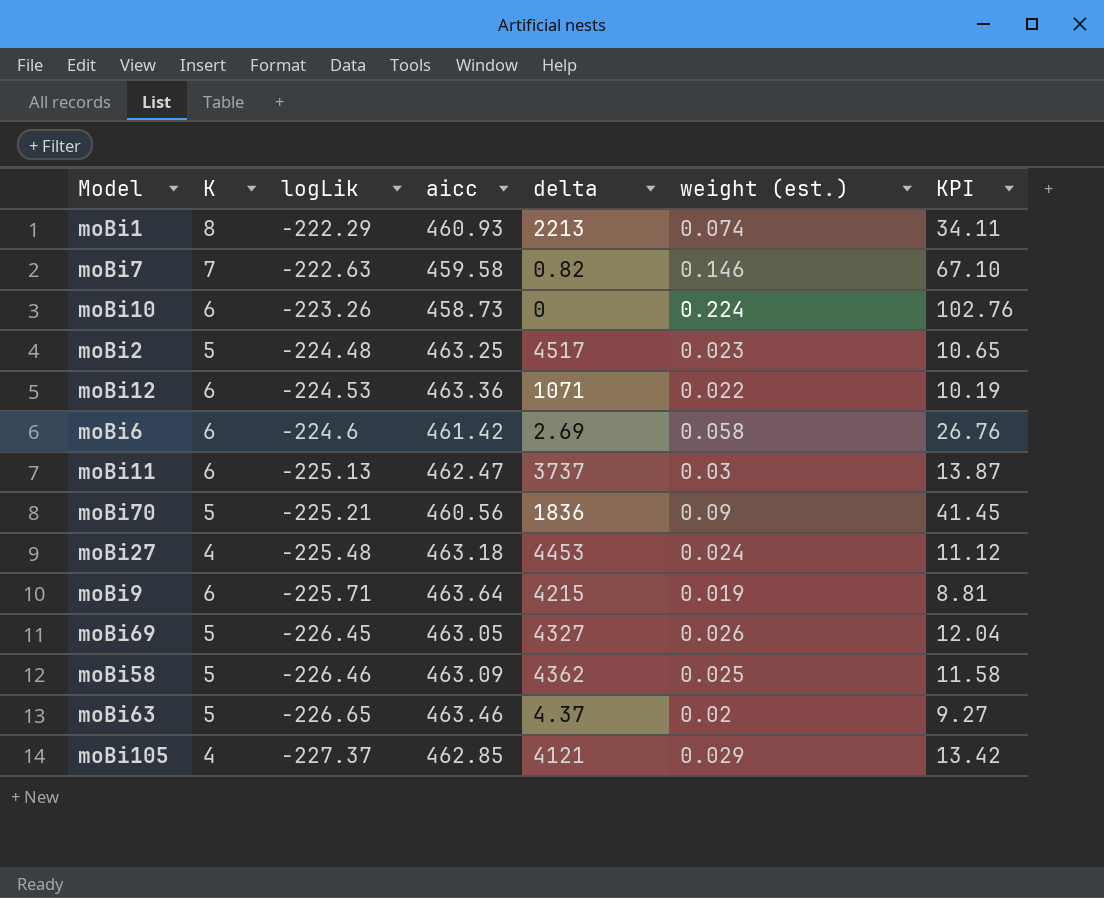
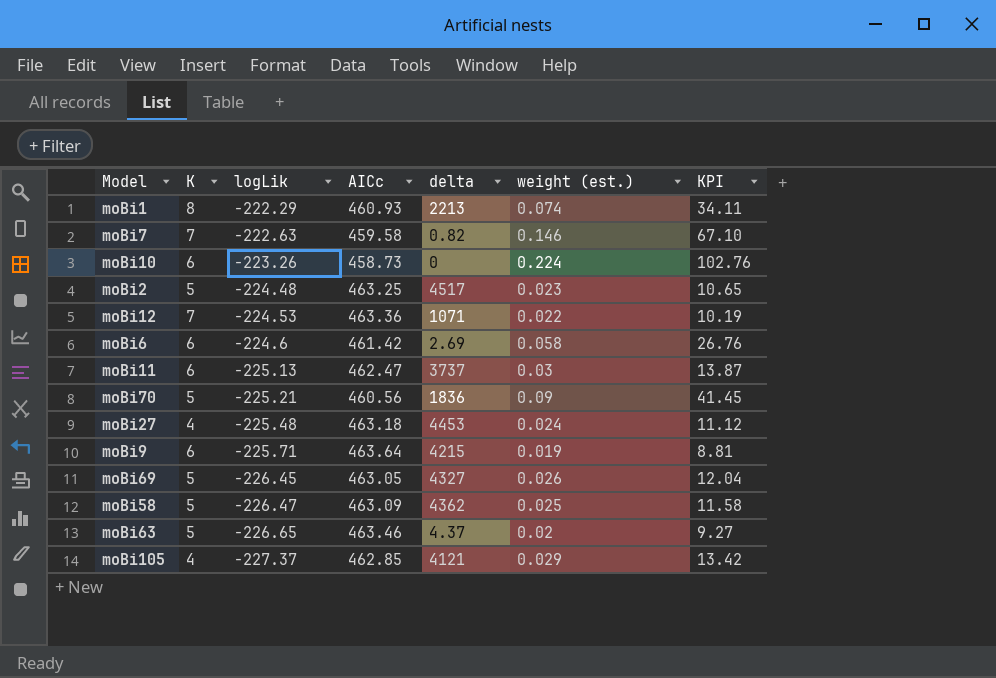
column name: aicc -> AICc
moBi12 | K: 6 -> 7
moBi58 | logLik: -226.46 -> -226.47

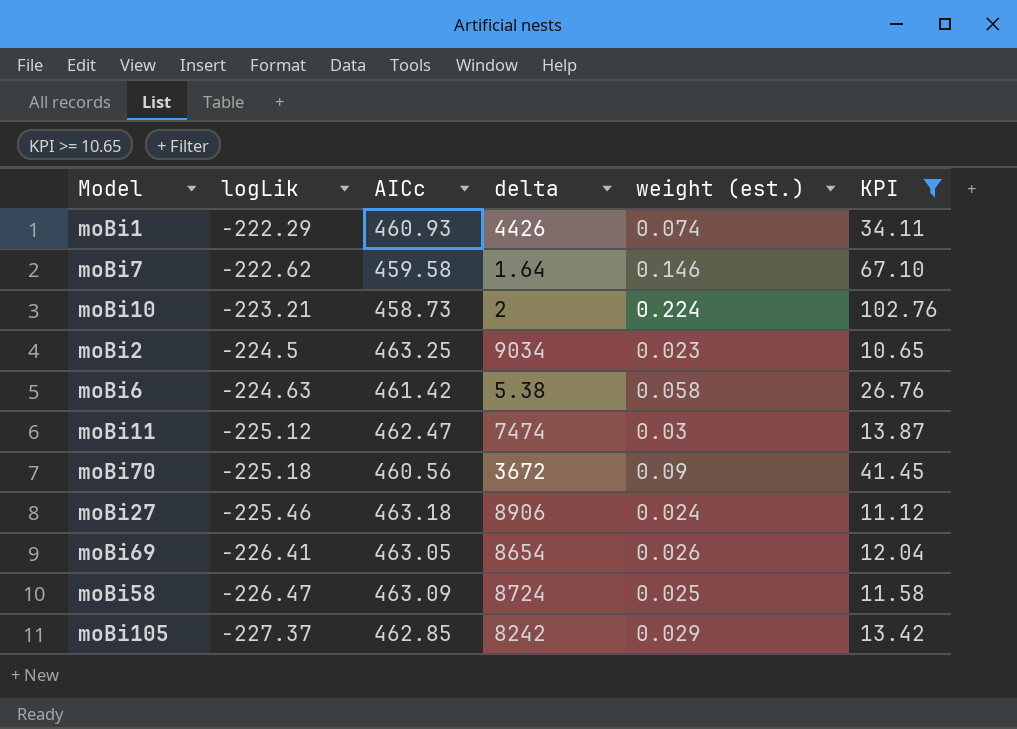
filter: none -> KPI >= 10.65
column K | position: 2 -> none
moBi1 | delta: 2213 -> 4426
moBi7 | logLik: -222.63 -> -222.62
moBi7 | delta: 0.82 -> 1.64
moBi10 | logLik: -223.26 -> -223.21
moBi10 | delta: 0 -> 2
moBi2 | logLik: -224.48 -> -224.5
moBi2 | delta: 4517 -> 9034
moBi6 | logLik: -224.6 -> -224.63
moBi6 | delta: 2.69 -> 5.38
moBi11 | logLik: -225.13 -> -225.12
moBi11 | delta: 3737 -> 7474
moBi70 | logLik: -225.21 -> -225.18
moBi70 | delta: 1836 -> 3672
moBi27 | logLik: -225.48 -> -225.46
moBi27 | delta: 4453 -> 8906
moBi69 | logLik: -226.45 -> -226.41
moBi69 | delta: 4327 -> 8654
moBi58 | delta: 4362 -> 8724
moBi105 | delta: 4121 -> 8242

